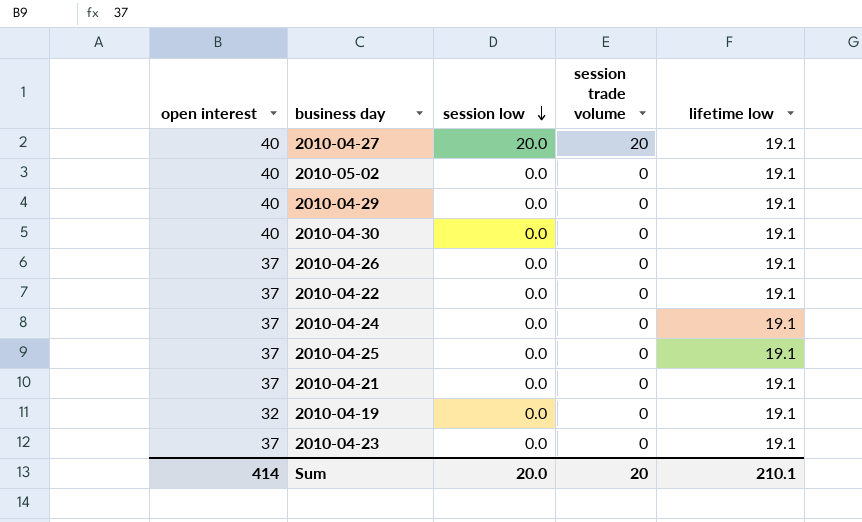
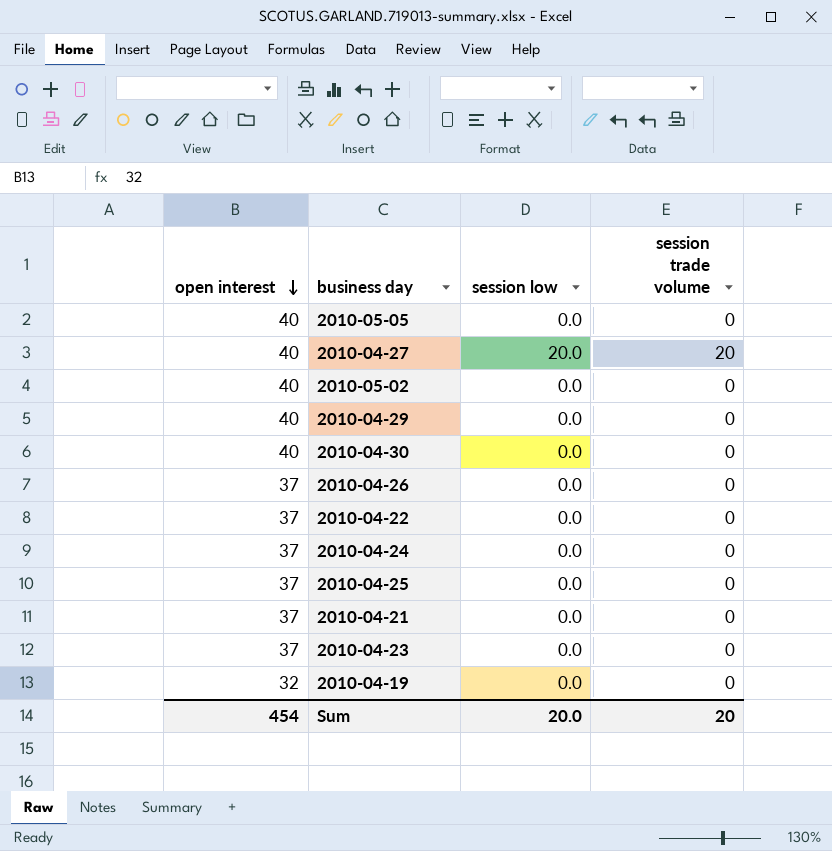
row order: session low descending -> open interest descending
column lifetime low | position: 5 -> none
row 2010-05-05: none -> 40 | 0.0 | 0
Sum | open interest: 414 -> 454

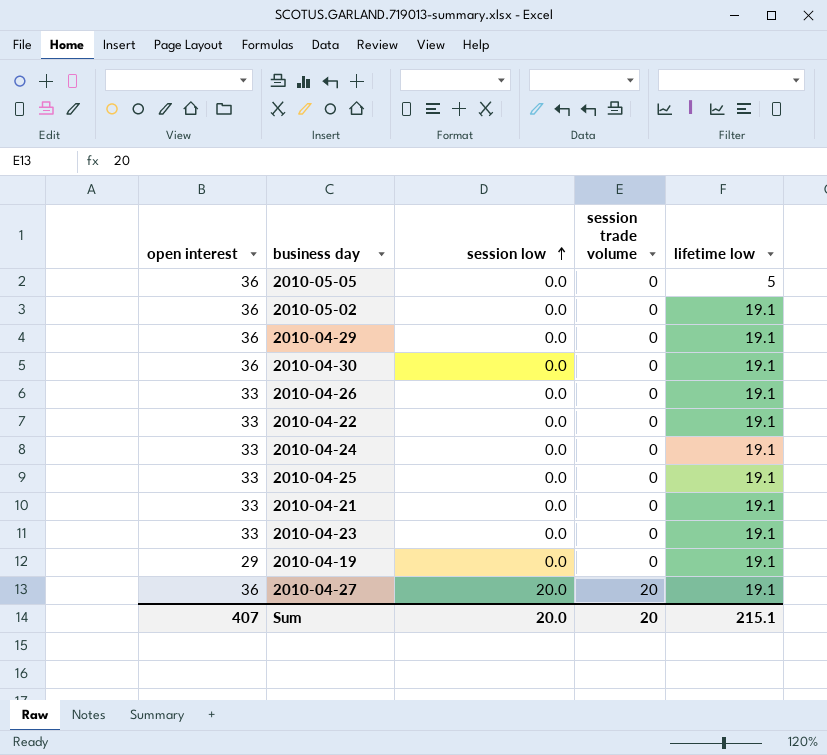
row order: open interest descending -> session low ascending
column lifetime low | position: none -> 5
2010-05-05 | open interest: 40 -> 36
2010-05-02 | open interest: 40 -> 36
2010-04-29 | open interest: 40 -> 36
2010-04-30 | open interest: 40 -> 36
2010-04-26 | open interest: 37 -> 33
2010-04-22 | open interest: 37 -> 33
2010-04-24 | open interest: 37 -> 33
2010-04-25 | open interest: 37 -> 33
2010-04-21 | open interest: 37 -> 33
2010-04-23 | open interest: 37 -> 33
2010-04-19 | open interest: 32 -> 29
2010-04-27 | open interest: 40 -> 36
Sum | open interest: 454 -> 407

